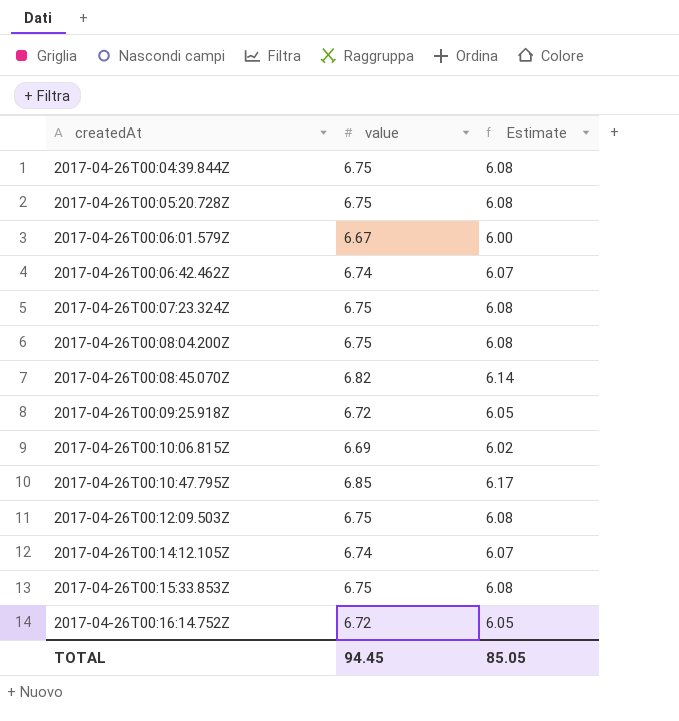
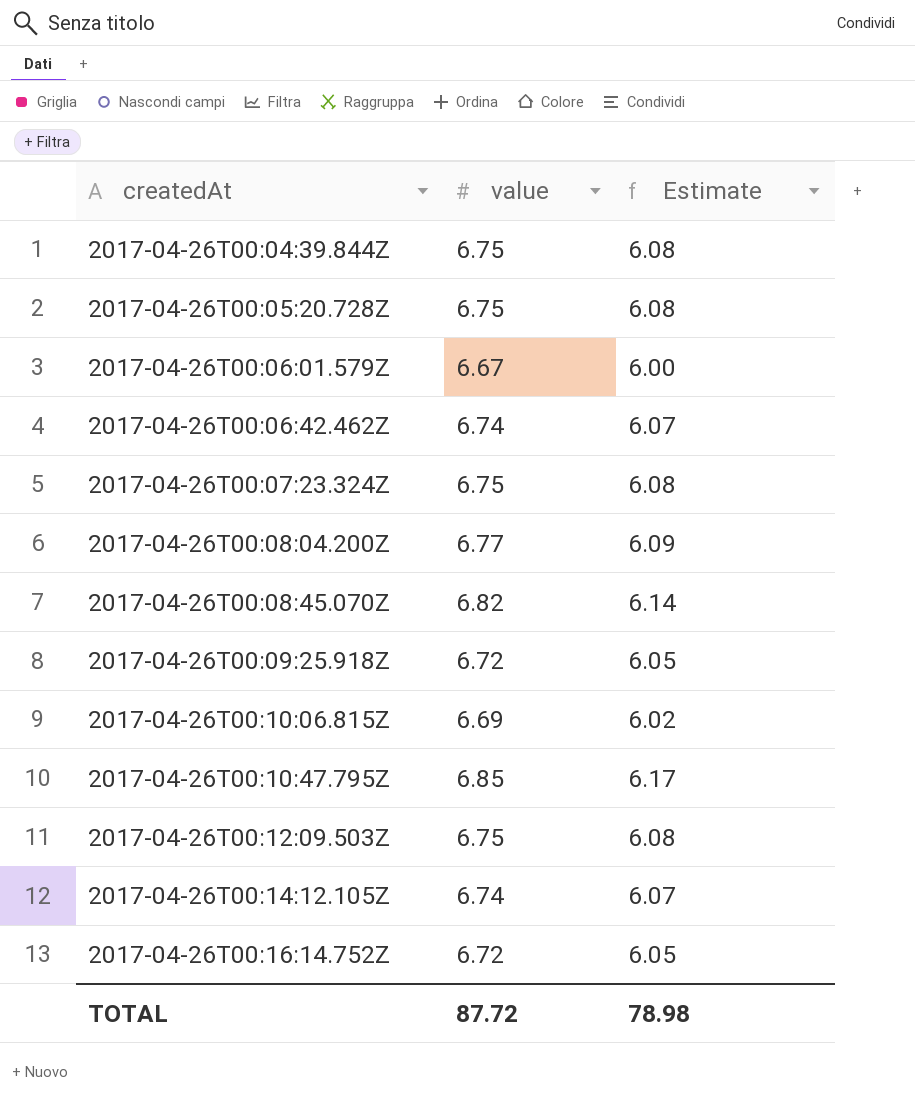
row 2017-04-26T00:15:33.853Z: 6.75 | 6.08 -> none
2017-04-26T00:08:04.200Z | value: 6.75 -> 6.77
2017-04-26T00:08:04.200Z | Estimate: 6.08 -> 6.09
TOTAL | value: 94.45 -> 87.72
TOTAL | Estimate: 85.05 -> 78.98

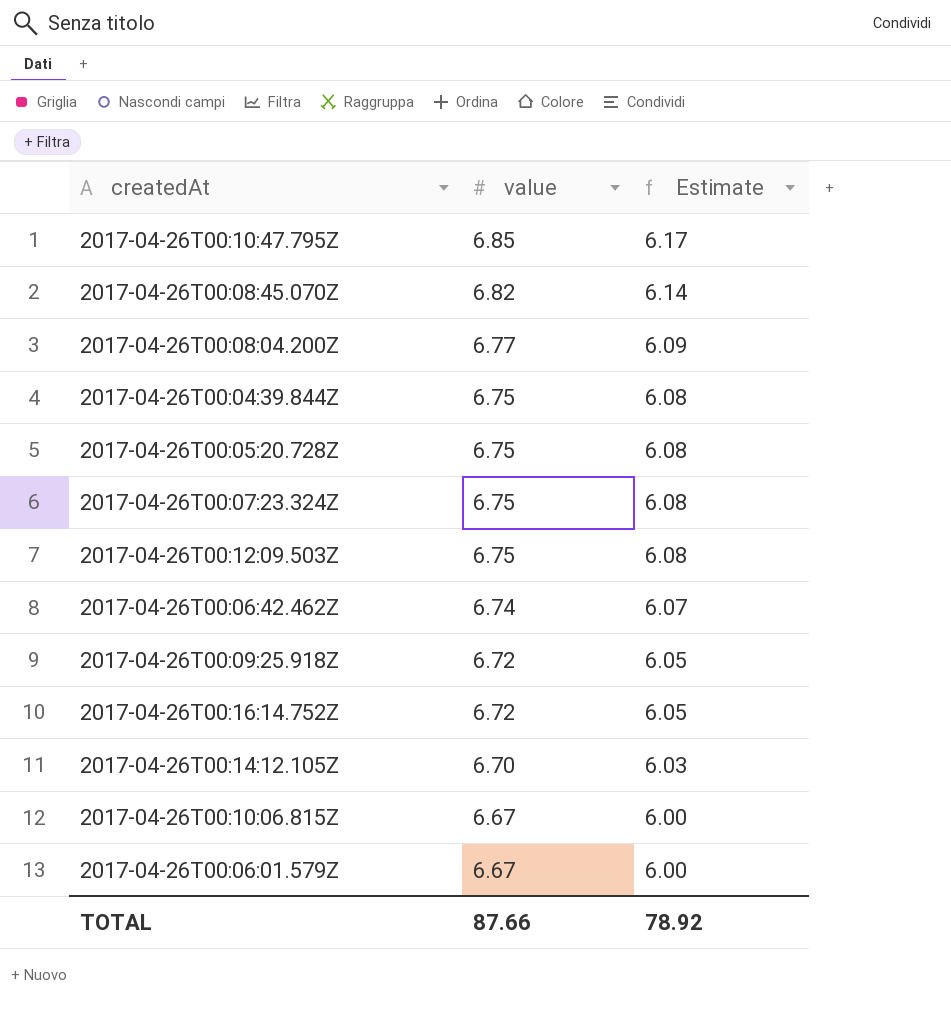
row order: createdAt ascending -> value descending
2017-04-26T00:14:12.105Z | value: 6.74 -> 6.70
2017-04-26T00:14:12.105Z | Estimate: 6.07 -> 6.03
2017-04-26T00:10:06.815Z | value: 6.69 -> 6.67
2017-04-26T00:10:06.815Z | Estimate: 6.02 -> 6.00
TOTAL | value: 87.72 -> 87.66
TOTAL | Estimate: 78.98 -> 78.92

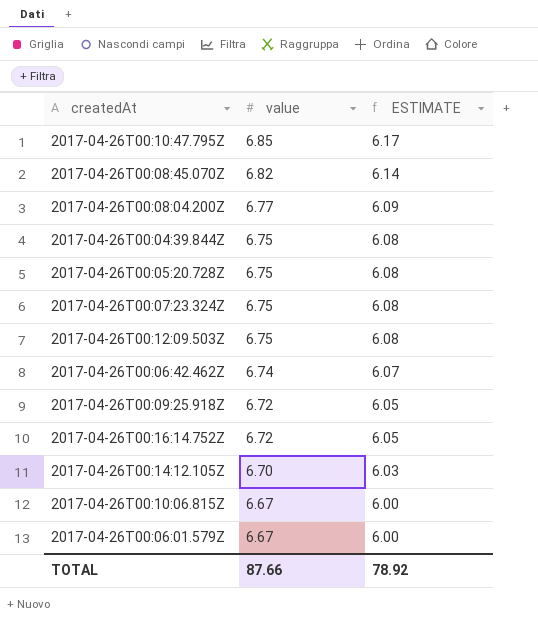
column name: Estimate -> ESTIMATE

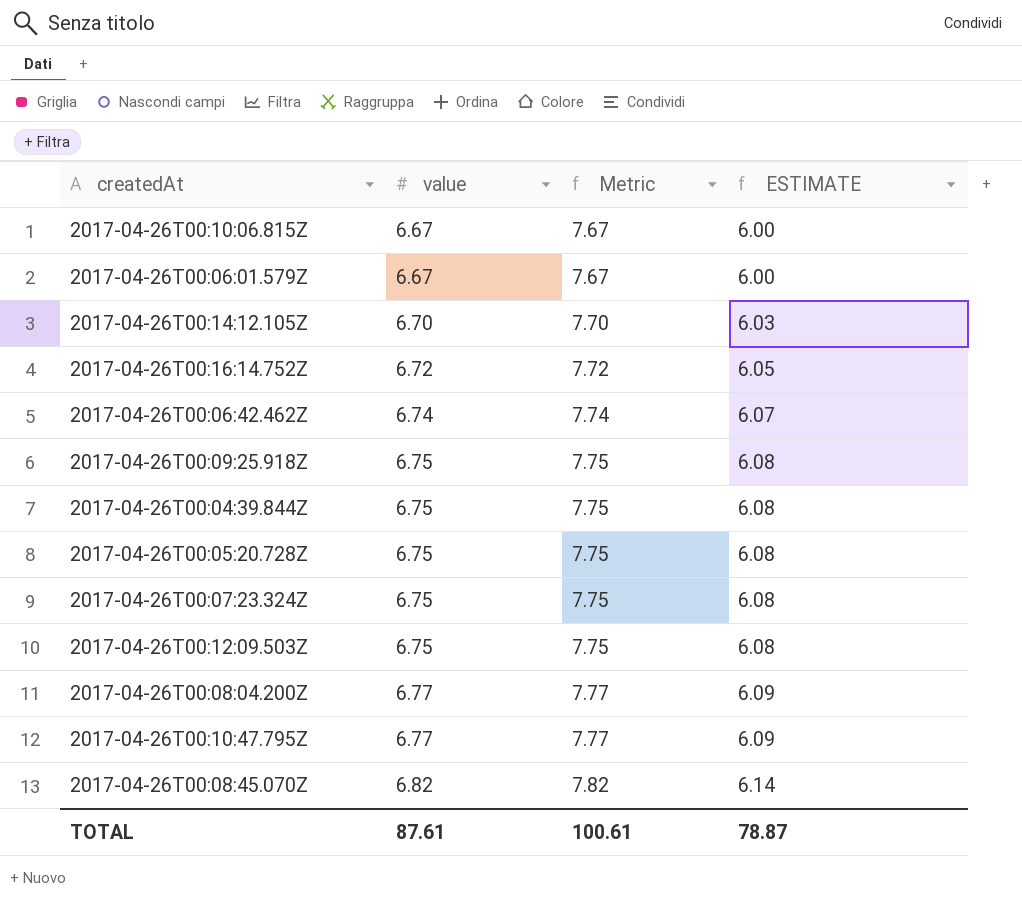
row order: value descending -> value ascending
column Metric | formula: none -> [value] + 1
2017-04-26T00:09:25.918Z | value: 6.72 -> 6.75
2017-04-26T00:09:25.918Z | ESTIMATE: 6.05 -> 6.08
2017-04-26T00:10:47.795Z | value: 6.85 -> 6.77
2017-04-26T00:10:47.795Z | ESTIMATE: 6.17 -> 6.09
TOTAL | value: 87.66 -> 87.61
TOTAL | ESTIMATE: 78.92 -> 78.87

